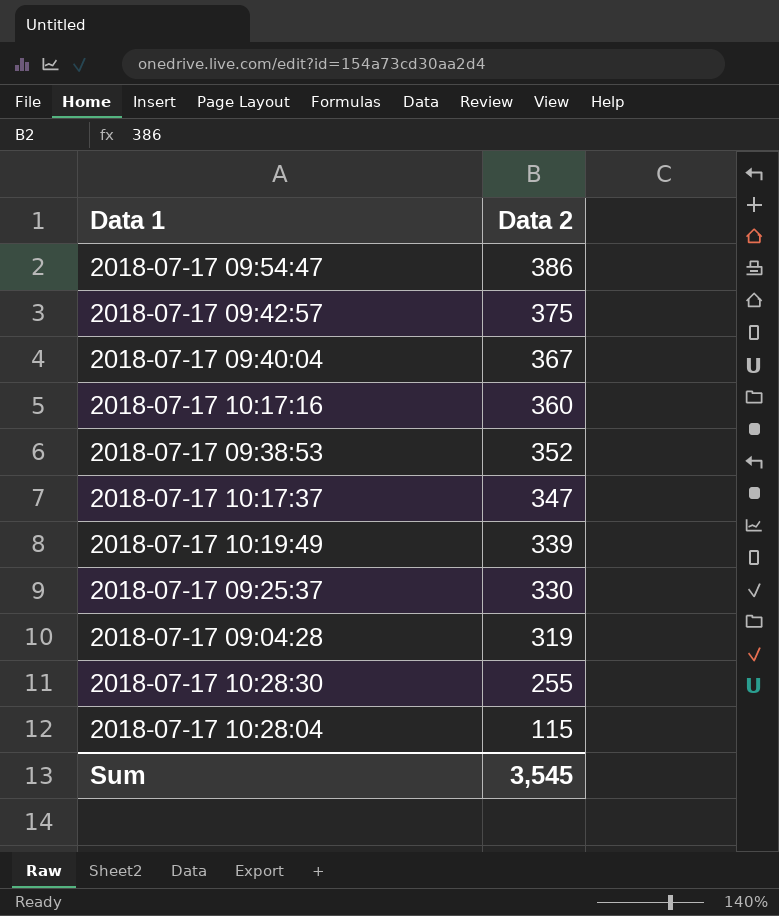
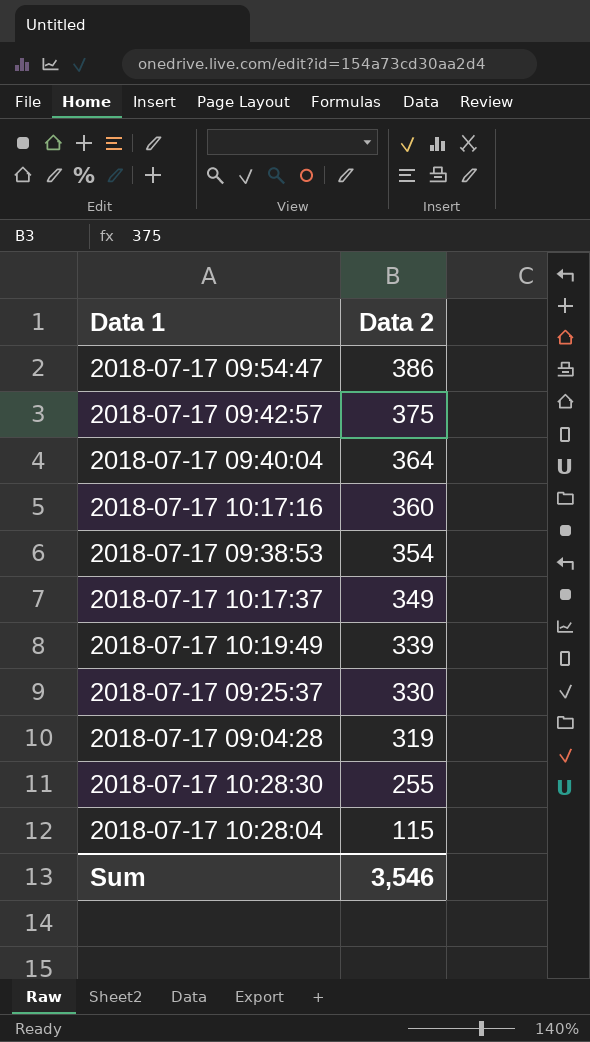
2018-07-17 09:40:04 | Data 2: 367 -> 364
2018-07-17 09:38:53 | Data 2: 352 -> 354
2018-07-17 10:17:37 | Data 2: 347 -> 349
Sum | Data 2: 3,545 -> 3,546

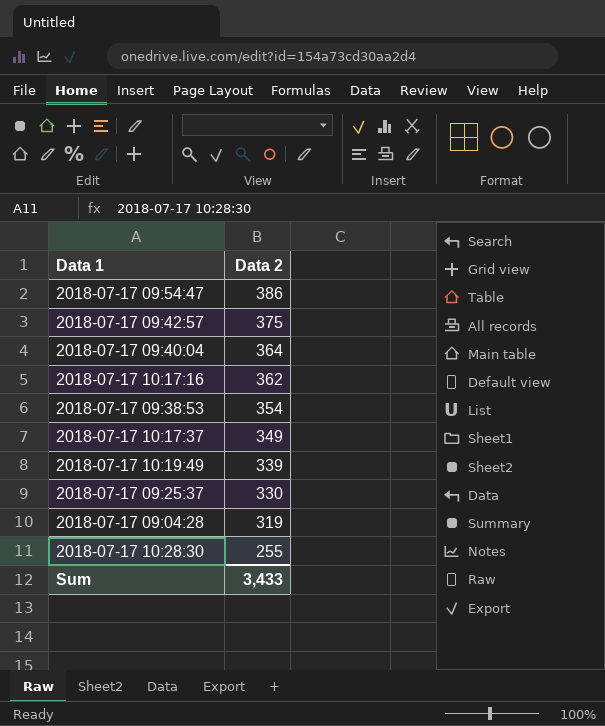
row 2018-07-17 10:28:04: 115 -> none
2018-07-17 10:17:16 | Data 2: 360 -> 362
Sum | Data 2: 3,546 -> 3,433

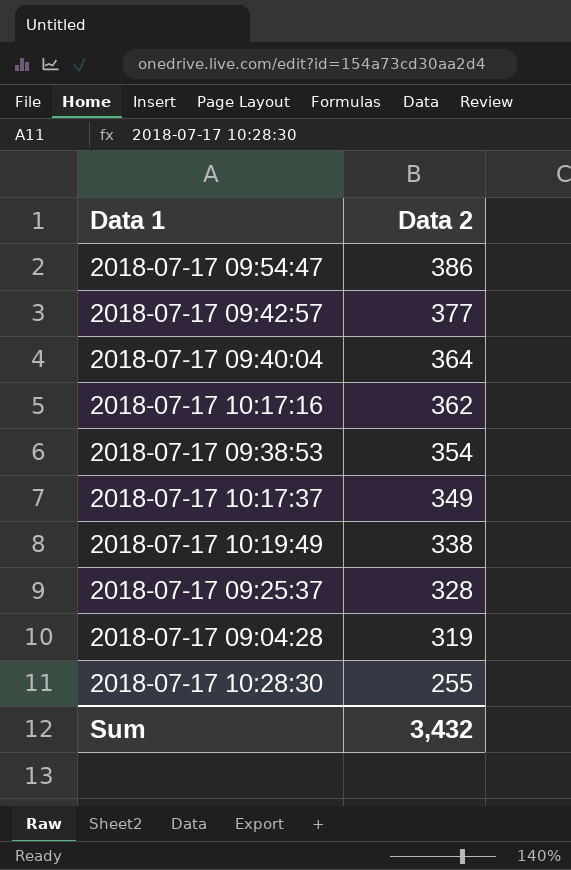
2018-07-17 09:42:57 | Data 2: 375 -> 377
2018-07-17 10:19:49 | Data 2: 339 -> 338
2018-07-17 09:25:37 | Data 2: 330 -> 328
Sum | Data 2: 3,433 -> 3,432

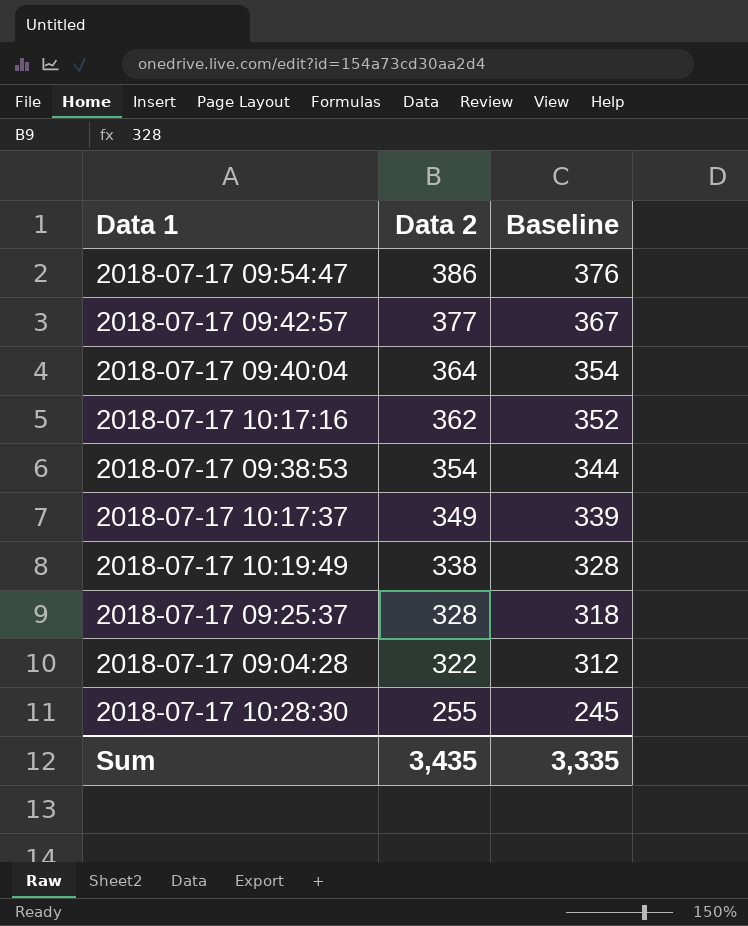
column Baseline | formula: none -> [Data 2] - 10
2018-07-17 09:04:28 | Data 2: 319 -> 322
Sum | Data 2: 3,432 -> 3,435

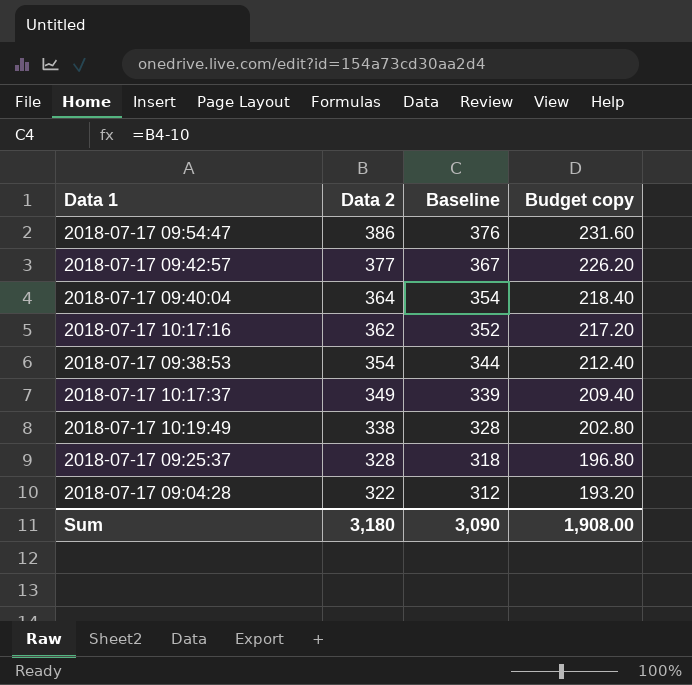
column Budget copy | formula: none -> [Data 2] * 0.6
row 2018-07-17 10:28:30: 255 | 245 -> none
Sum | Data 2: 3,435 -> 3,180
Sum | Baseline: 3,335 -> 3,090

